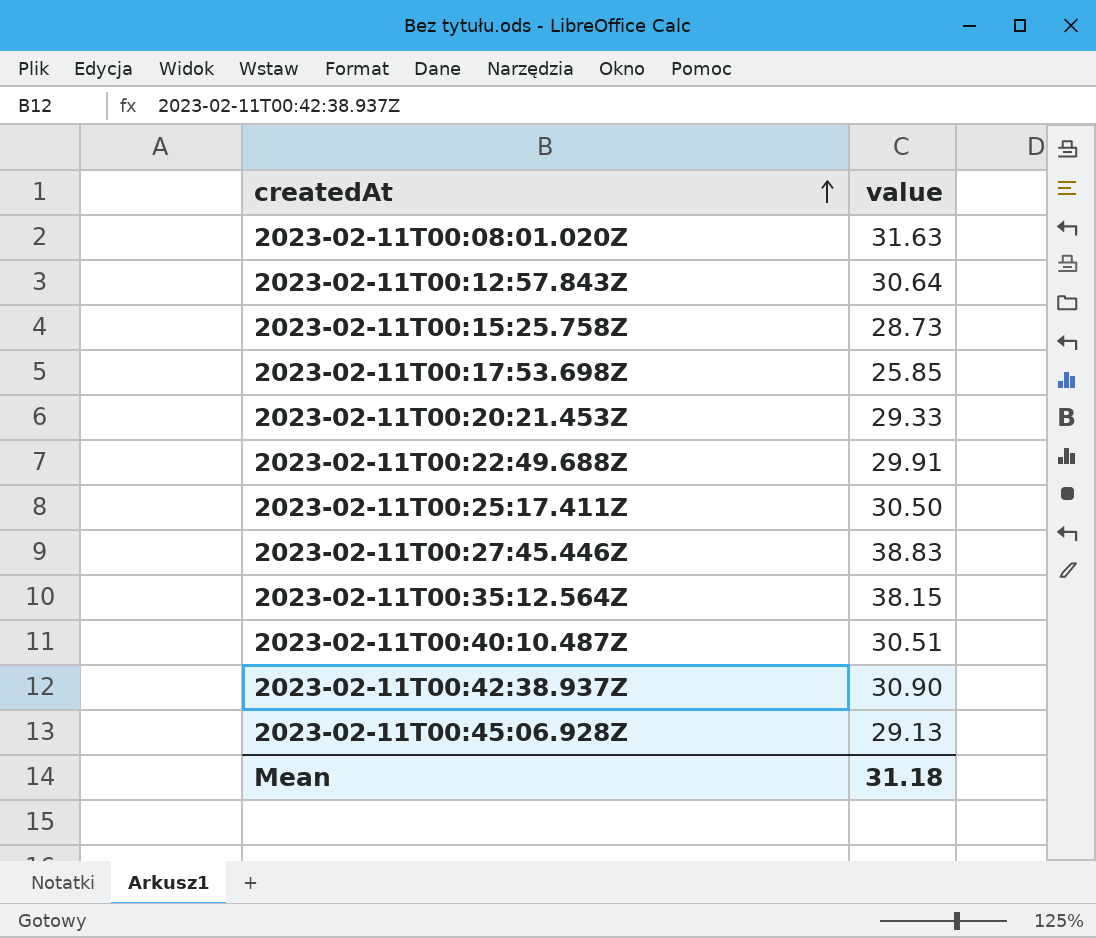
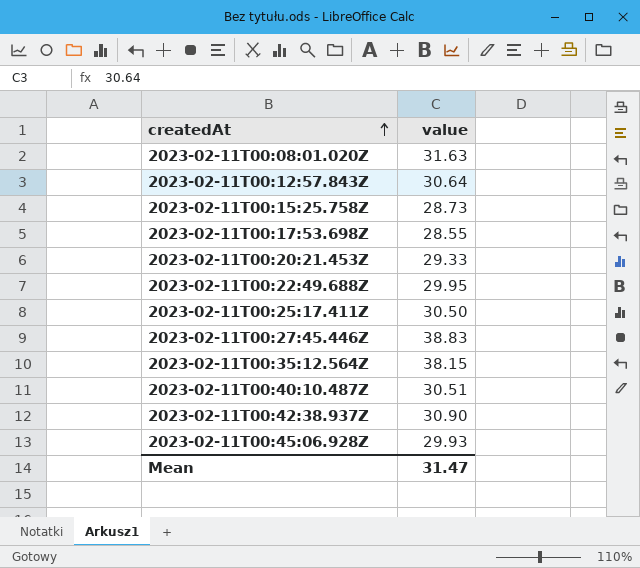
2023-02-11T00:17:53.698Z | value: 25.85 -> 28.55
2023-02-11T00:22:49.688Z | value: 29.91 -> 29.95
2023-02-11T00:45:06.928Z | value: 29.13 -> 29.93
Mean | value: 31.18 -> 31.47

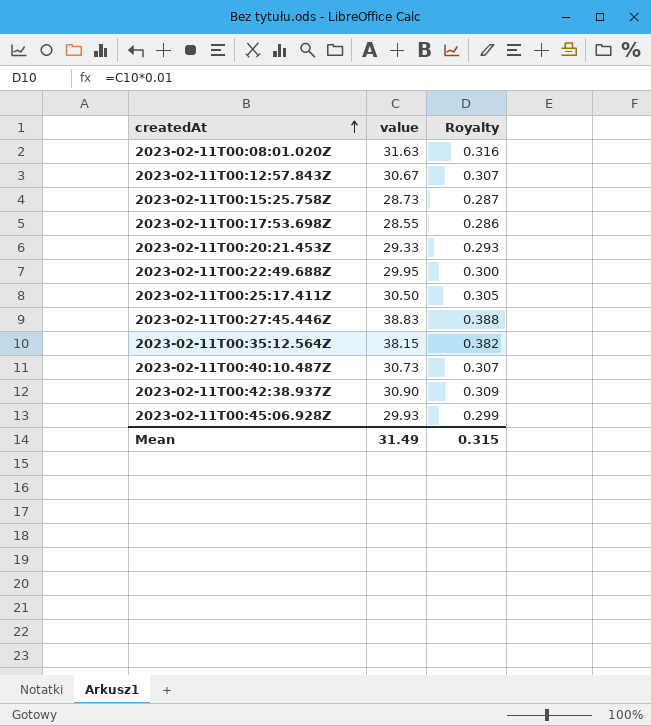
column Royalty | formula: none -> [value] * 0.01
2023-02-11T00:12:57.843Z | value: 30.64 -> 30.67
2023-02-11T00:40:10.487Z | value: 30.51 -> 30.73
Mean | value: 31.47 -> 31.49

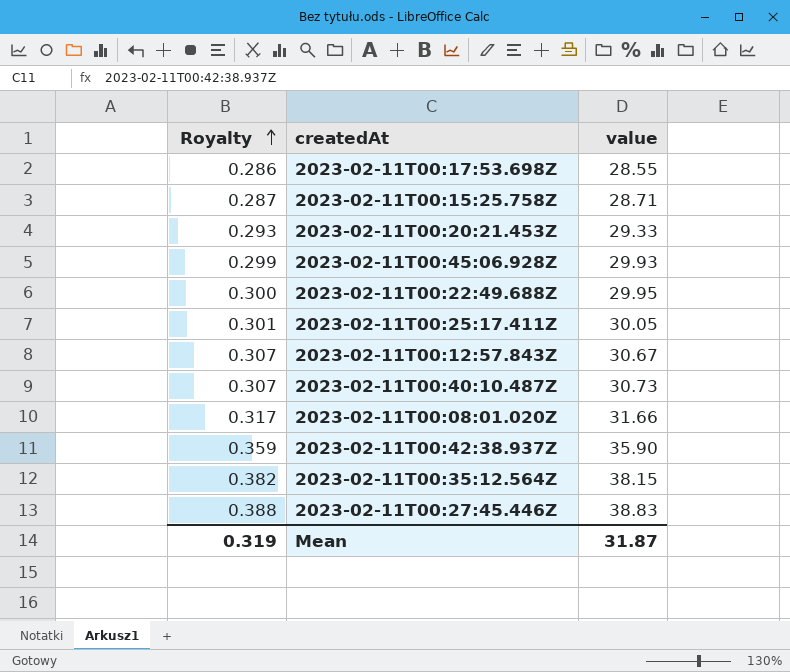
row order: createdAt ascending -> Royalty ascending
column Royalty | position: 3 -> 1
2023-02-11T00:15:25.758Z | value: 28.73 -> 28.71
2023-02-11T00:25:17.411Z | Royalty: 0.305 -> 0.301
2023-02-11T00:25:17.411Z | value: 30.50 -> 30.05
2023-02-11T00:08:01.020Z | Royalty: 0.316 -> 0.317
2023-02-11T00:08:01.020Z | value: 31.63 -> 31.66
2023-02-11T00:42:38.937Z | Royalty: 0.309 -> 0.359
2023-02-11T00:42:38.937Z | value: 30.90 -> 35.90
Mean | Royalty: 0.315 -> 0.319
Mean | value: 31.49 -> 31.87

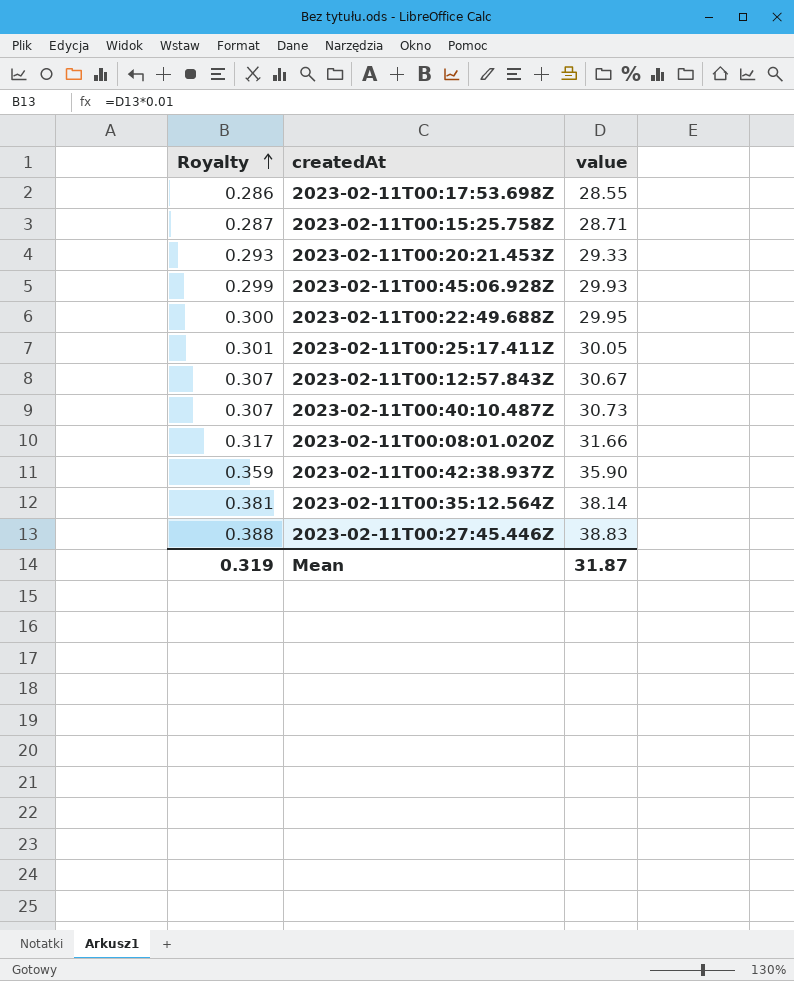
2023-02-11T00:35:12.564Z | Royalty: 0.382 -> 0.381
2023-02-11T00:35:12.564Z | value: 38.15 -> 38.14

